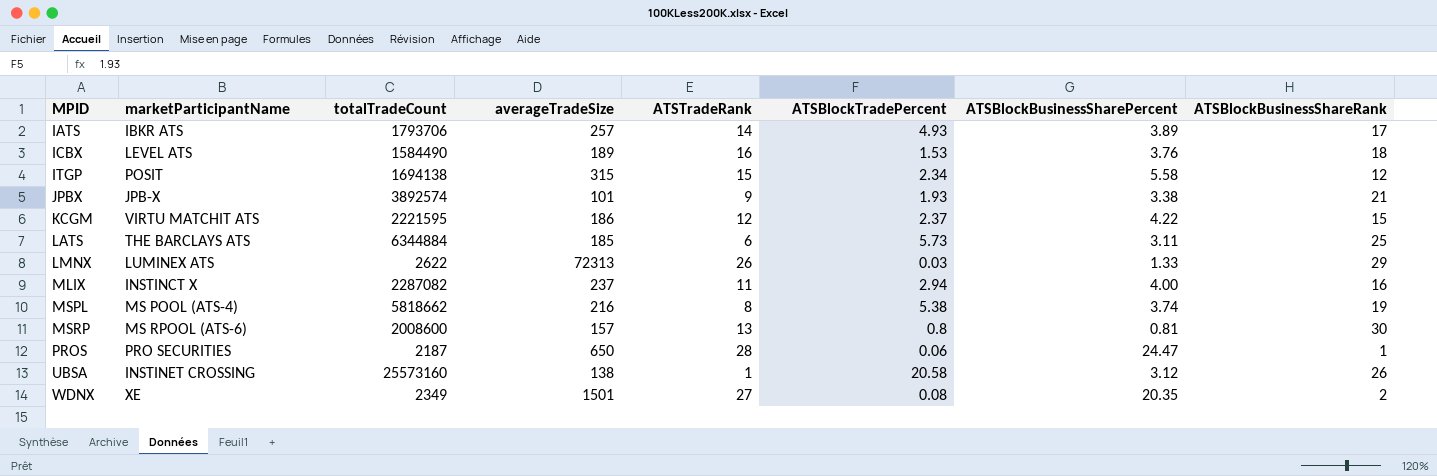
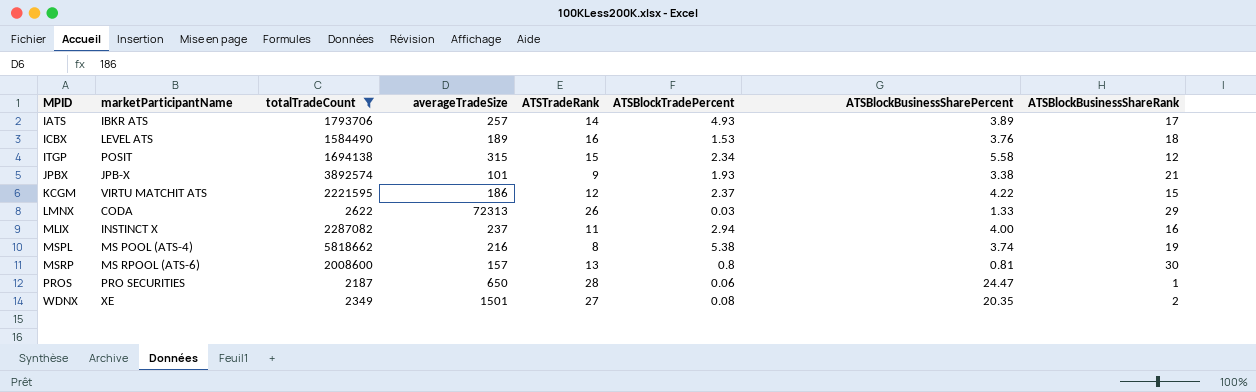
filter: none -> totalTradeCount <= 5818662
LMNX | marketParticipantName: LUMINEX ATS -> CODA

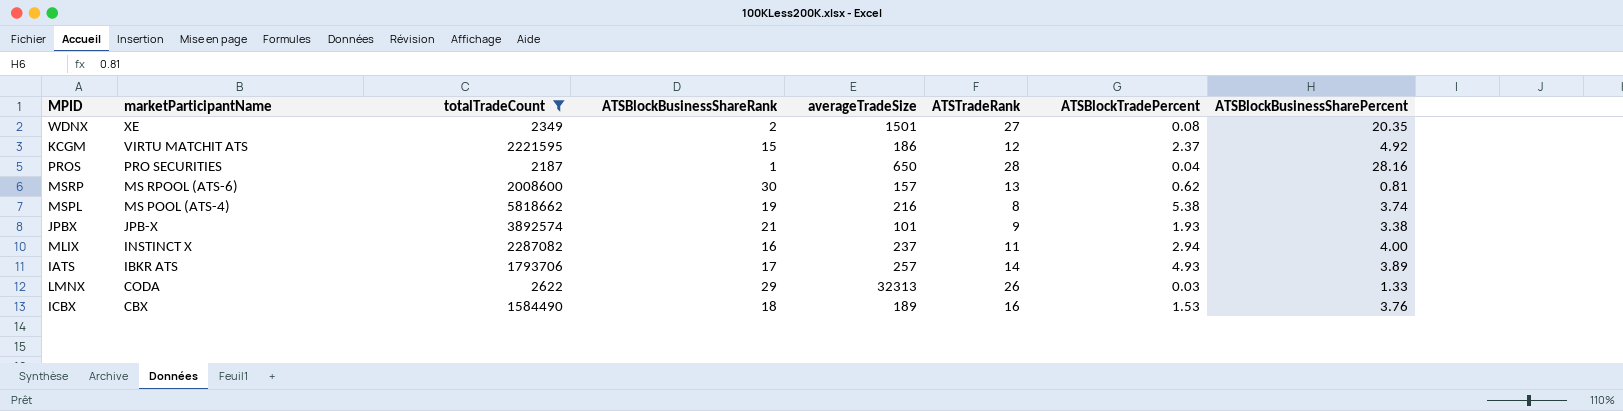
row order: MPID ascending -> marketParticipantName descending
column ATSBlockBusinessShareRank | position: 8 -> 4
row ITGP: POSIT | 1694138 | 315 | 15 | 2.34 | 5.58 | 12 -> none
KCGM | ATSBlockBusinessSharePercent: 4.22 -> 4.92
PROS | ATSBlockTradePercent: 0.06 -> 0.04
PROS | ATSBlockBusinessSharePercent: 24.47 -> 28.16
MSRP | ATSBlockTradePercent: 0.8 -> 0.62
LMNX | averageTradeSize: 72313 -> 32313
ICBX | marketParticipantName: LEVEL ATS -> CBX

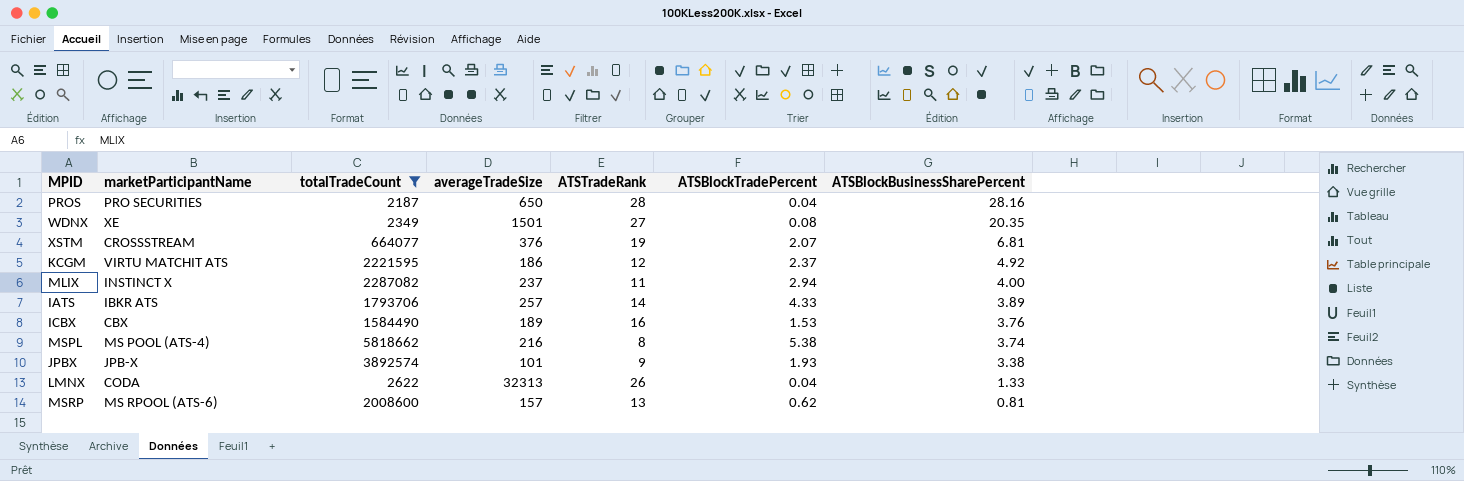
row order: marketParticipantName descending -> ATSBlockBusinessSharePercent descending
column ATSBlockBusinessShareRank | position: 4 -> none
row XSTM: none -> CROSSSTREAM | 664077 | 376 | 19 | 2.07 | 6.81
IATS | ATSBlockTradePercent: 4.93 -> 4.33
LMNX | ATSBlockTradePercent: 0.03 -> 0.04

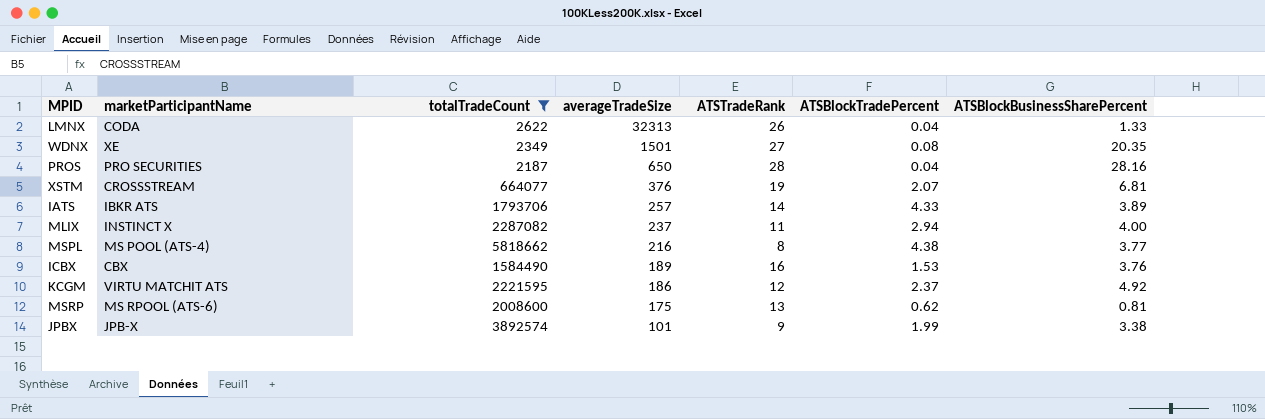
row order: ATSBlockBusinessSharePercent descending -> averageTradeSize descending
MSPL | ATSBlockTradePercent: 5.38 -> 4.38
MSPL | ATSBlockBusinessSharePercent: 3.74 -> 3.77
MSRP | averageTradeSize: 157 -> 175
JPBX | ATSBlockTradePercent: 1.93 -> 1.99

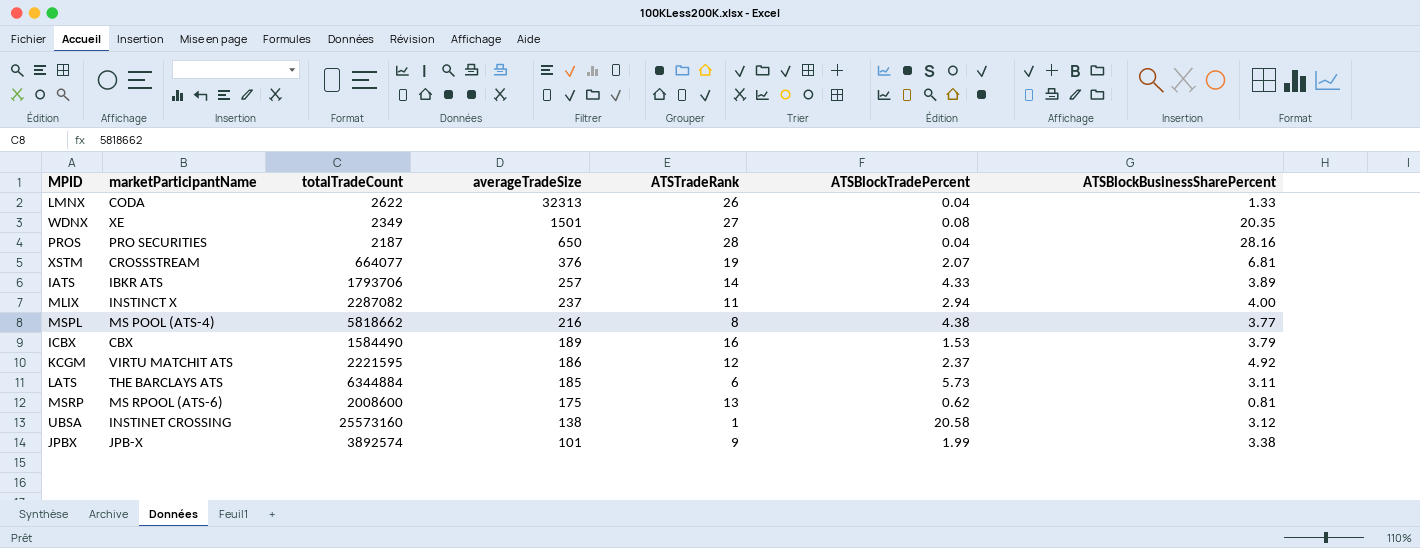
filter: totalTradeCount <= 5818662 -> none
ICBX | ATSBlockBusinessSharePercent: 3.76 -> 3.79

